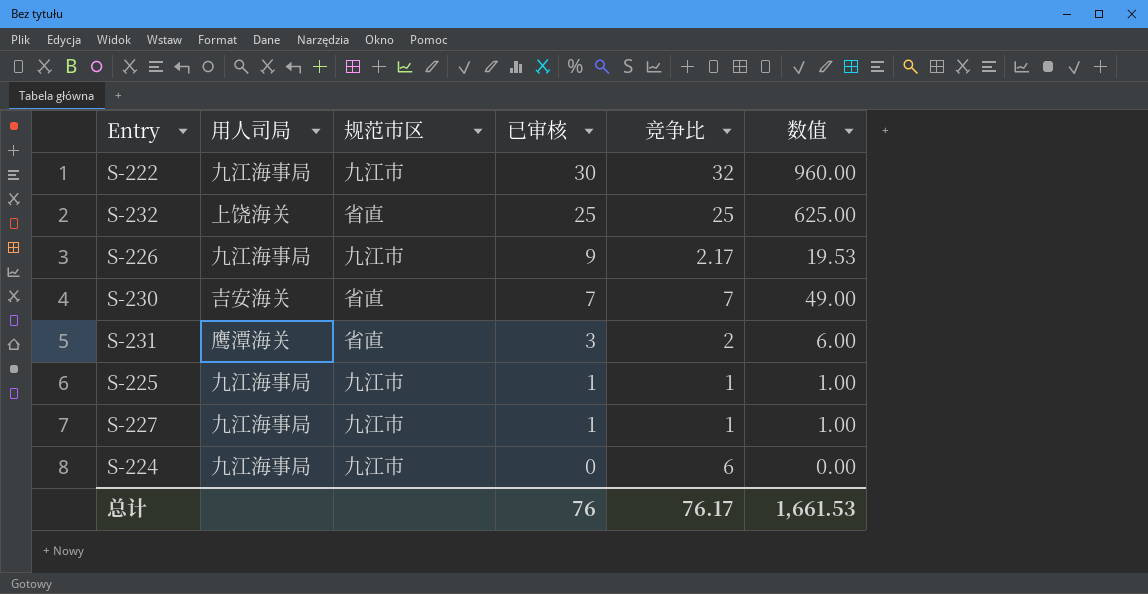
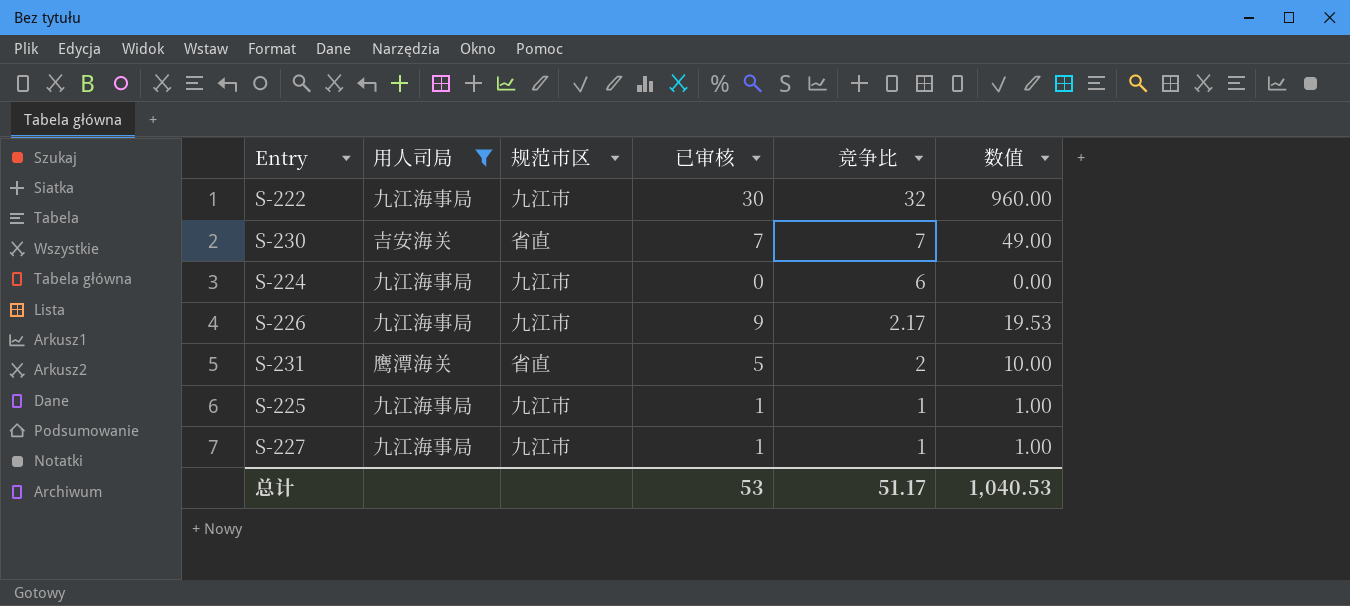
filter: none -> 用人司局 != 上饶海关
row order: 已审核 descending -> 竞争比 descending
S-231 | 已审核: 3 -> 5
S-231 | 数值: 6.00 -> 10.00
总计 | 已审核: 76 -> 53
总计 | 竞争比: 76.17 -> 51.17
总计 | 数值: 1,661.53 -> 1,040.53

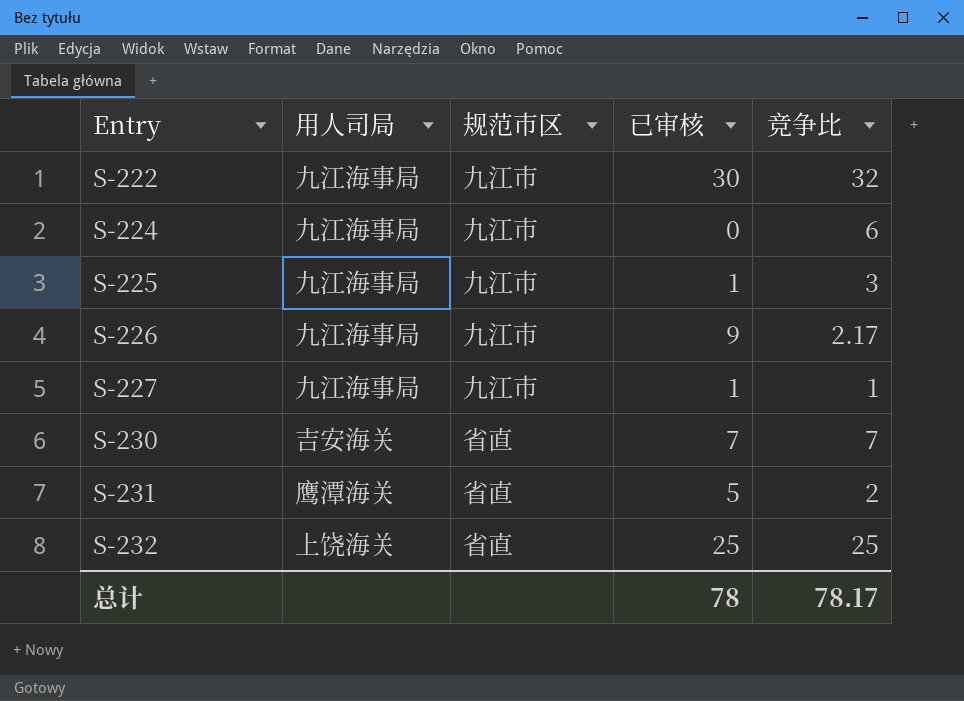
filter: 用人司局 != 上饶海关 -> none
row order: 竞争比 descending -> Entry ascending
column 数值 | formula: [已审核] * [竞争比] -> none
S-225 | 竞争比: 1 -> 3
总计 | 已审核: 53 -> 78
总计 | 竞争比: 51.17 -> 78.17

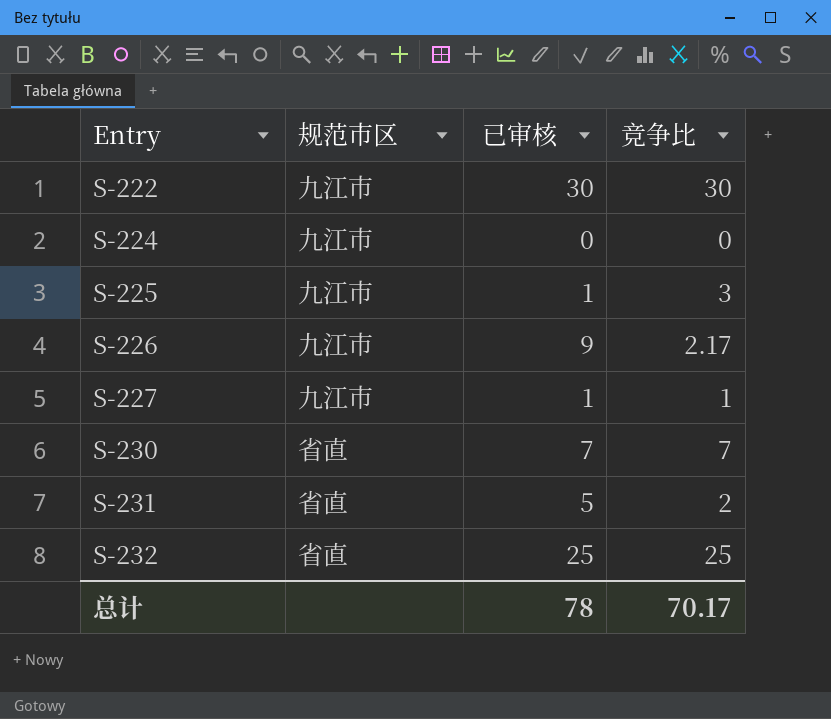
column 用人司局 | position: 2 -> none
S-222 | 竞争比: 32 -> 30
S-224 | 竞争比: 6 -> 0
总计 | 竞争比: 78.17 -> 70.17

